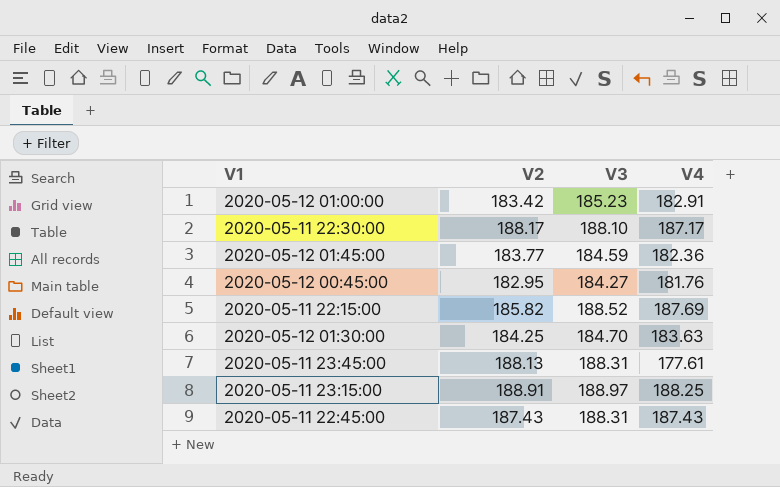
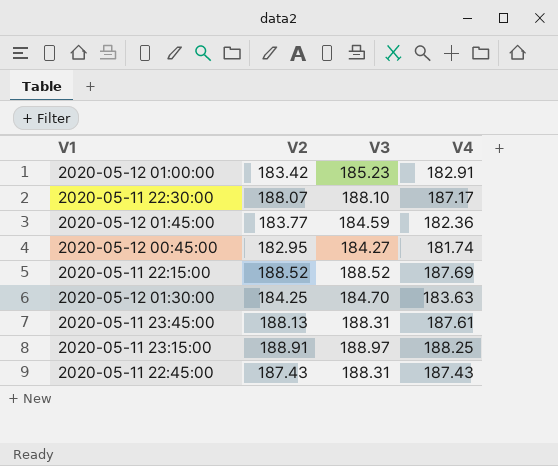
2020-05-11 22:30:00 | V2: 188.17 -> 188.07
2020-05-12 00:45:00 | V4: 181.76 -> 181.74
2020-05-11 22:15:00 | V2: 185.82 -> 188.52
2020-05-11 23:45:00 | V4: 177.61 -> 187.61

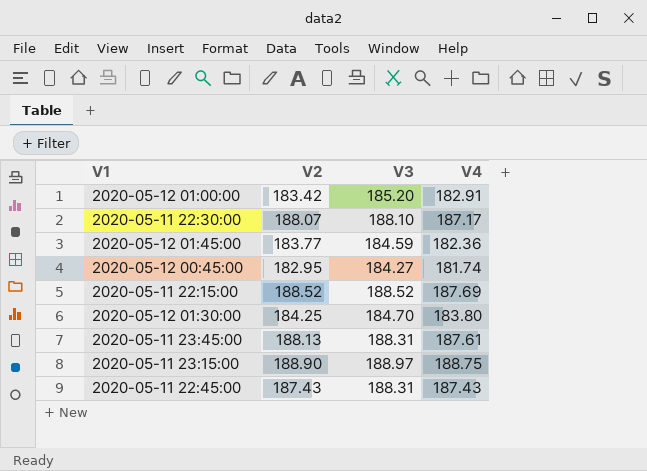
2020-05-12 01:00:00 | V3: 185.23 -> 185.20
2020-05-12 01:30:00 | V4: 183.63 -> 183.80
2020-05-11 23:15:00 | V2: 188.91 -> 188.90
2020-05-11 23:15:00 | V4: 188.25 -> 188.75

